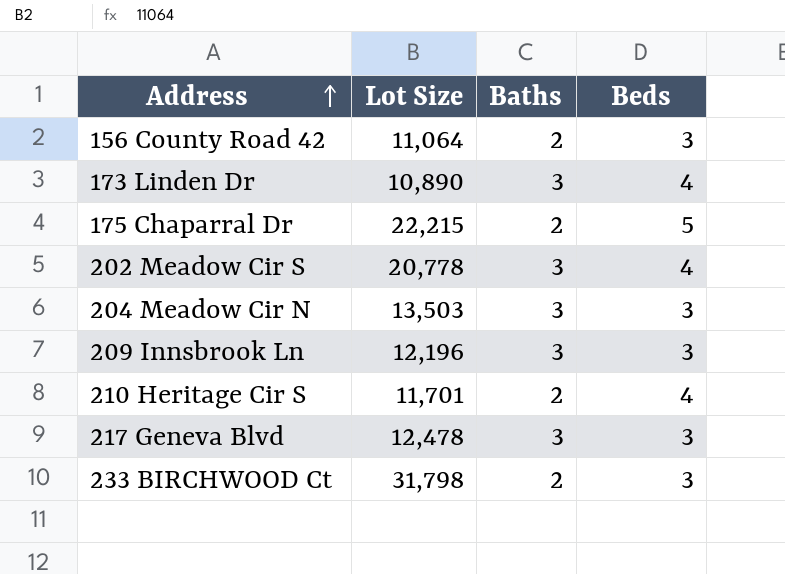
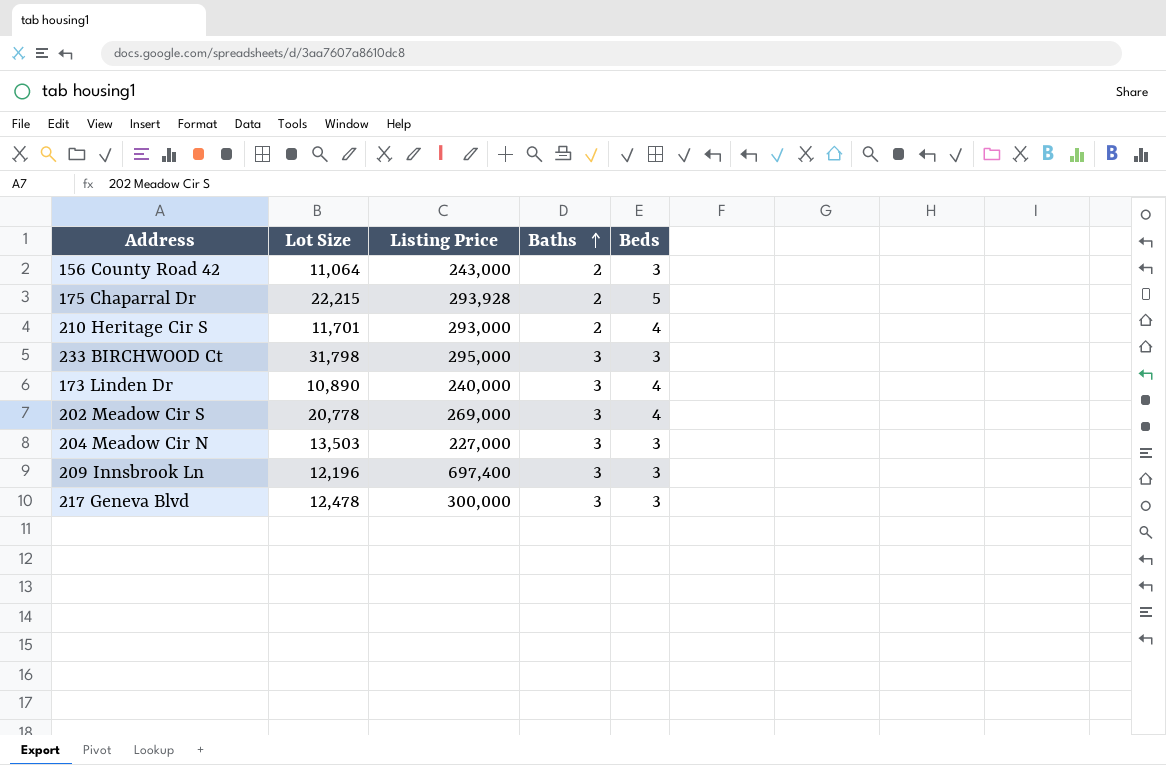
row order: Address ascending -> Baths ascending
column Listing Price | position: none -> 3
233 BIRCHWOOD Ct | Baths: 2 -> 3

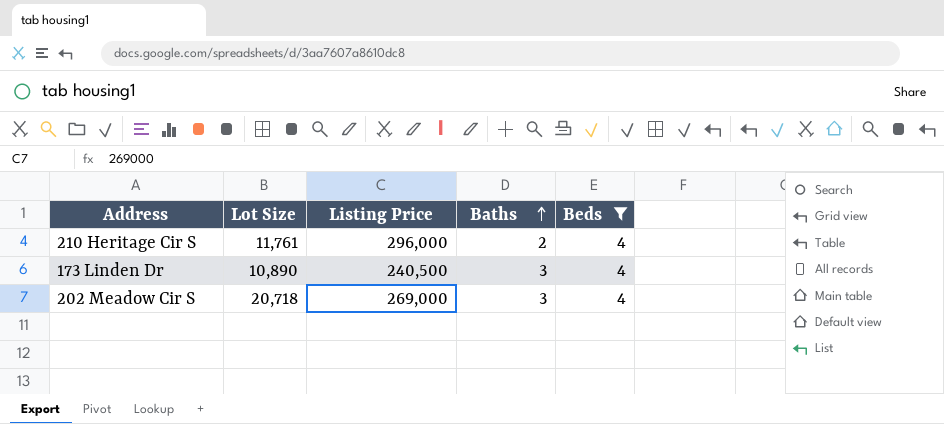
filter: none -> Beds = 4
210 Heritage Cir S | Lot Size: 11,701 -> 11,761
210 Heritage Cir S | Listing Price: 293,000 -> 296,000
173 Linden Dr | Listing Price: 240,000 -> 240,500
202 Meadow Cir S | Lot Size: 20,778 -> 20,718

